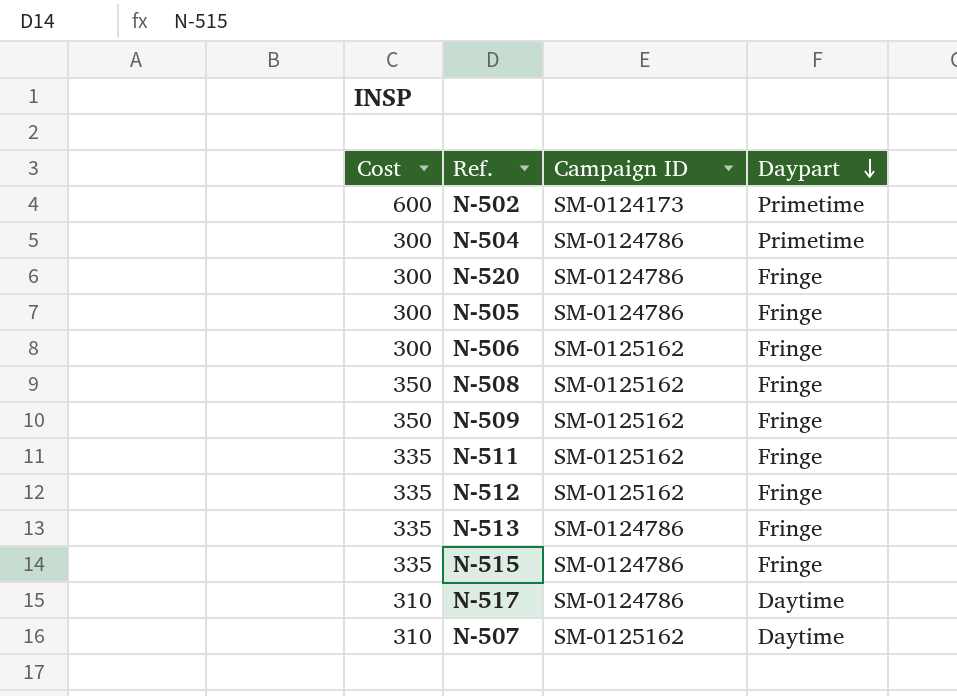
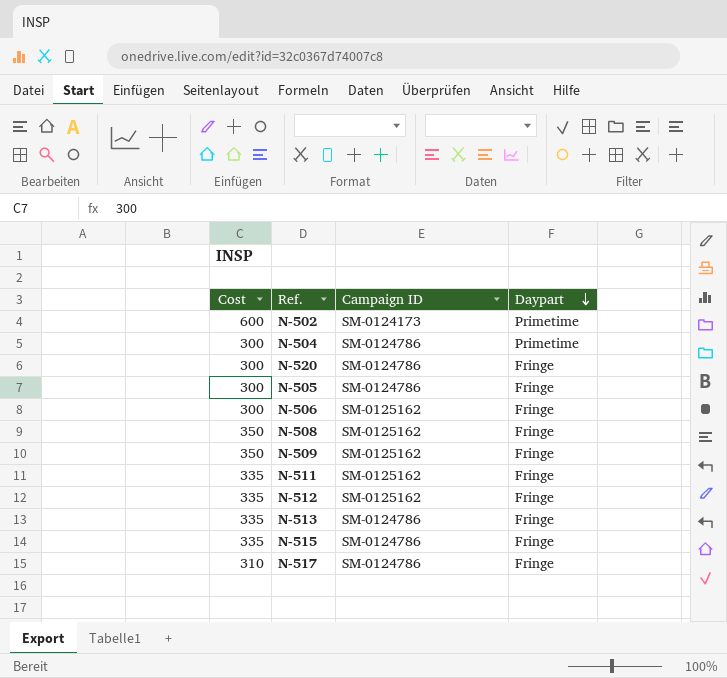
row N-507: 310 | SM-0125162 | Daytime -> none
N-517 | Daypart: Daytime -> Fringe

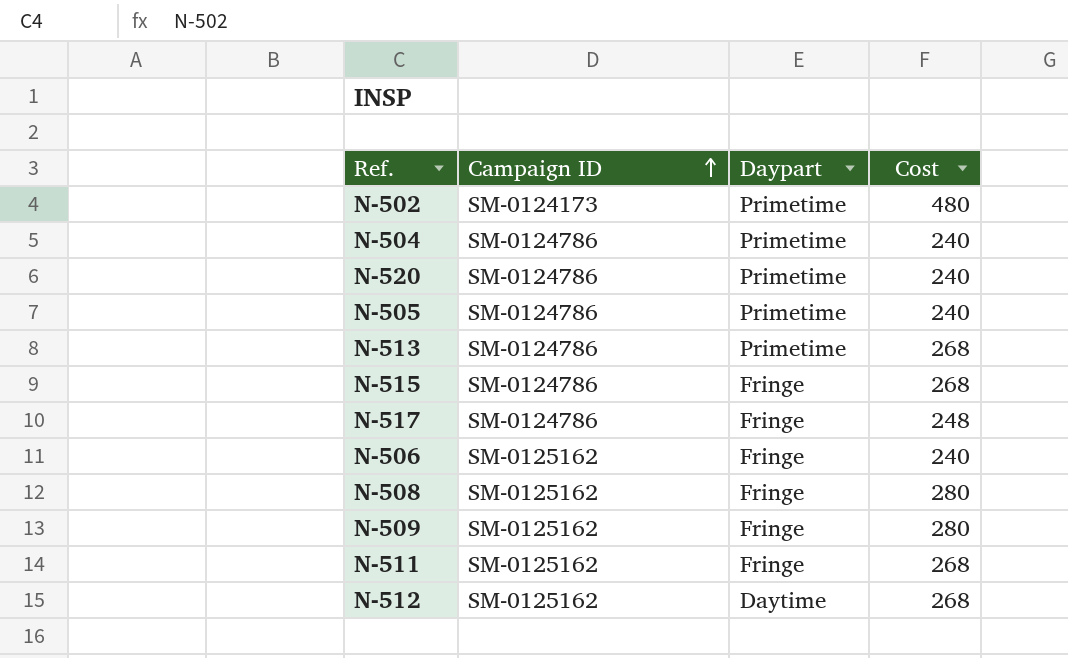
row order: Daypart descending -> Campaign ID ascending
column Cost | position: 1 -> 4
N-502 | Cost: 600 -> 480
N-504 | Cost: 300 -> 240
N-520 | Daypart: Fringe -> Primetime
N-520 | Cost: 300 -> 240
N-505 | Daypart: Fringe -> Primetime
N-505 | Cost: 300 -> 240
N-513 | Daypart: Fringe -> Primetime
N-513 | Cost: 335 -> 268
N-515 | Cost: 335 -> 268
N-517 | Cost: 310 -> 248
N-506 | Cost: 300 -> 240
N-508 | Cost: 350 -> 280
N-509 | Cost: 350 -> 280
N-511 | Cost: 335 -> 268
N-512 | Daypart: Fringe -> Daytime
N-512 | Cost: 335 -> 268

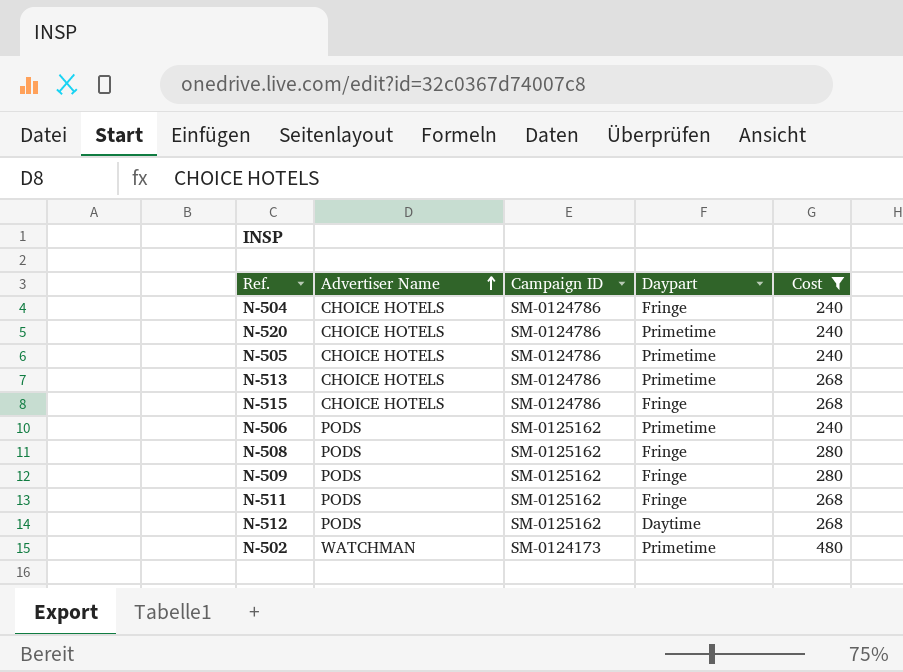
filter: none -> Cost != 248
row order: Campaign ID ascending -> Advertiser Name ascending
column Advertiser Name | position: none -> 2
N-504 | Daypart: Primetime -> Fringe
N-506 | Daypart: Fringe -> Primetime

